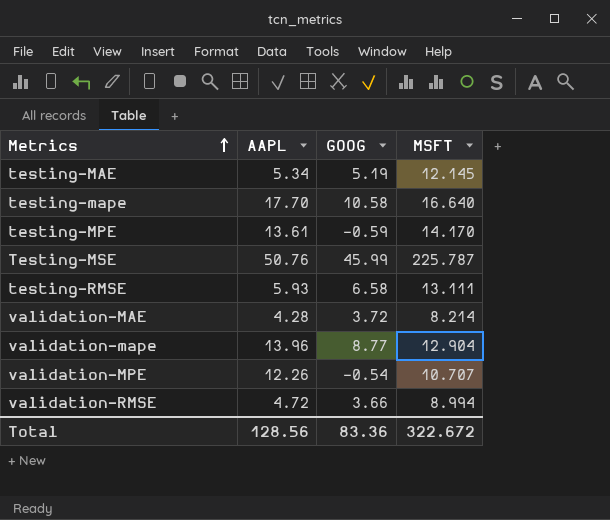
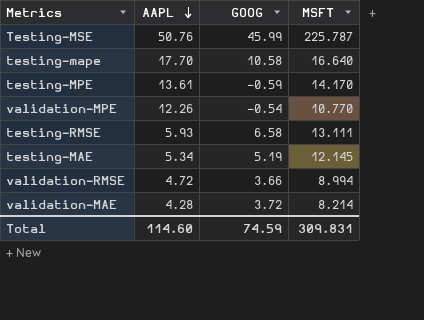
row order: Metrics ascending -> AAPL descending
row validation-mape: 13.96 | 8.77 | 12.904 -> none
validation-MPE | MSFT: 10.707 -> 10.770
Total | AAPL: 128.56 -> 114.60
Total | GOOG: 83.36 -> 74.59
Total | MSFT: 322.672 -> 309.831

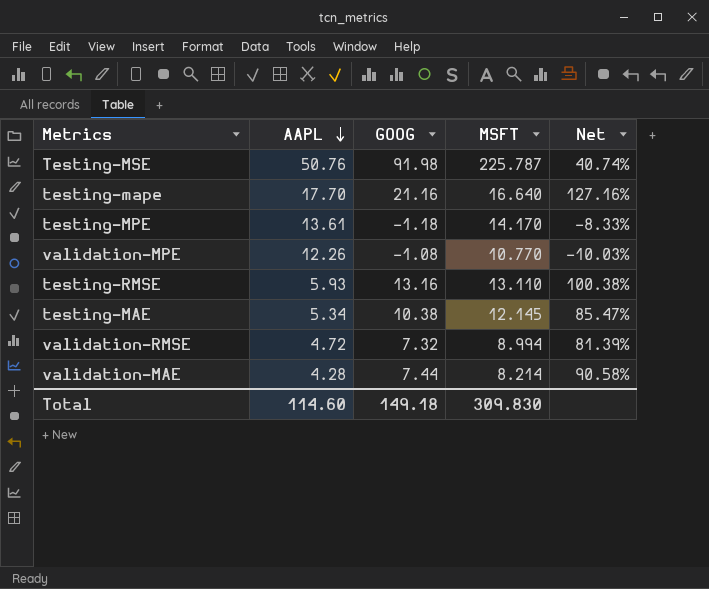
column Net | formula: none -> [GOOG] / [MSFT]
Testing-MSE | GOOG: 45.99 -> 91.98
testing-mape | GOOG: 10.58 -> 21.16
testing-MPE | GOOG: -0.59 -> -1.18
validation-MPE | GOOG: -0.54 -> -1.08
testing-RMSE | GOOG: 6.58 -> 13.16
testing-RMSE | MSFT: 13.111 -> 13.110
testing-MAE | GOOG: 5.19 -> 10.38
validation-RMSE | GOOG: 3.66 -> 7.32
validation-MAE | GOOG: 3.72 -> 7.44
Total | GOOG: 74.59 -> 149.18
Total | MSFT: 309.831 -> 309.830

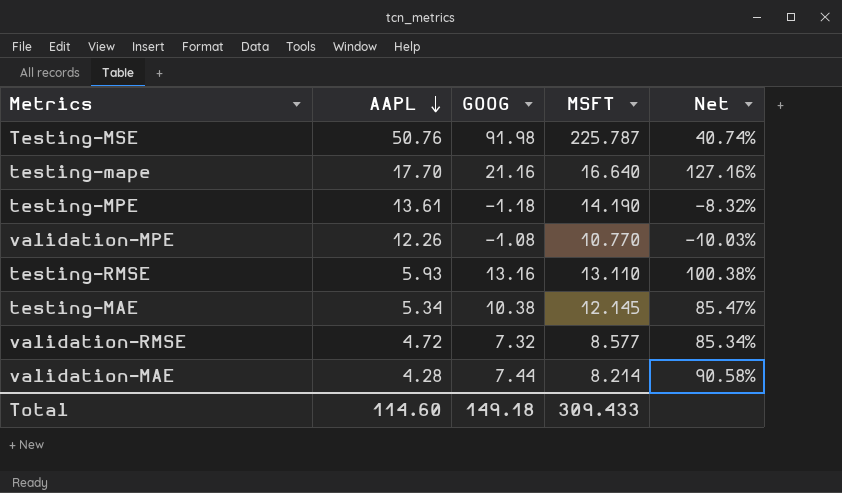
testing-MPE | MSFT: 14.170 -> 14.190
testing-MPE | Net: -8.33% -> -8.32%
validation-RMSE | MSFT: 8.994 -> 8.577
validation-RMSE | Net: 81.39% -> 85.34%
Total | MSFT: 309.830 -> 309.433

